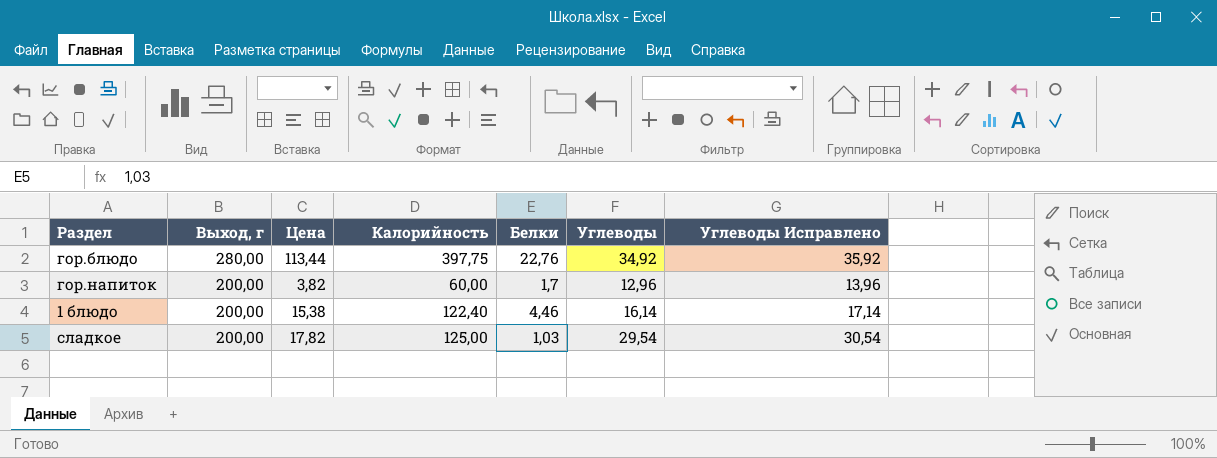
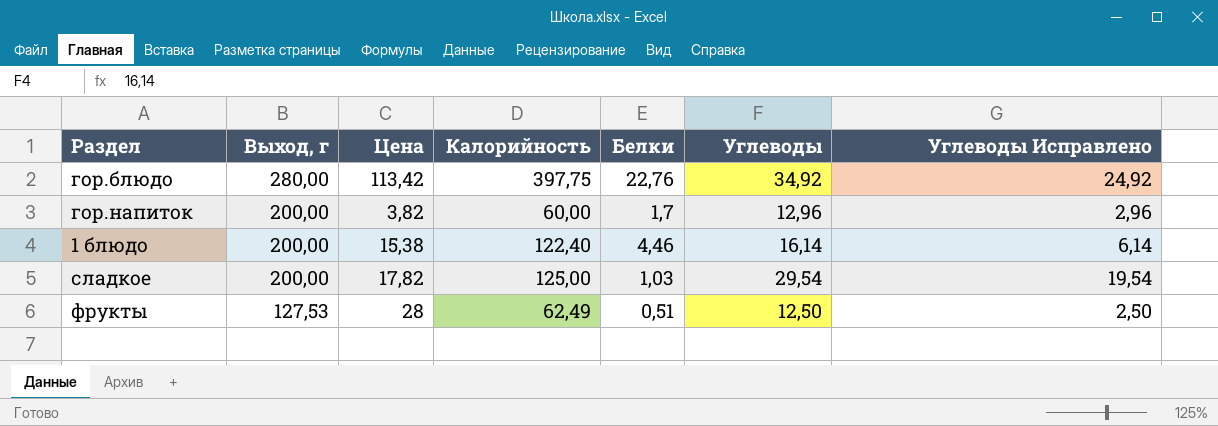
column Углеводы Исправлено | formula: [Углеводы] + 1 -> [Углеводы] - 10
гор.блюдо | Цена: 113,44 -> 113,42
row фрукты: none -> 127,53 | 28 | 62,49 | 0,51 | 12,50 | 2,50

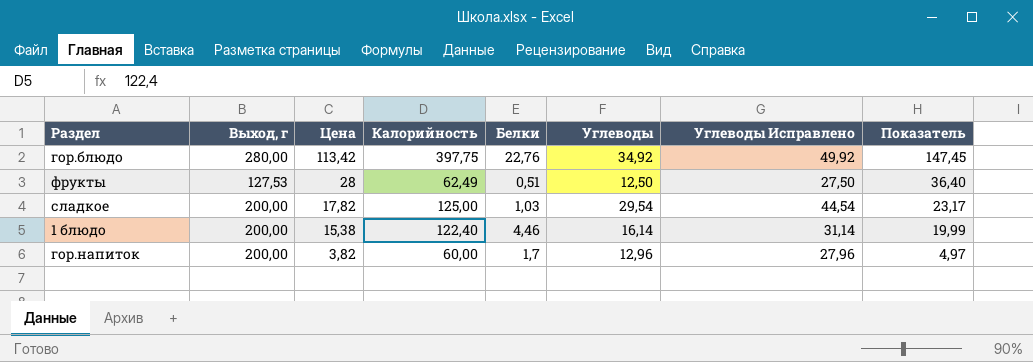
row order: Выход, г descending -> Цена descending
column Углеводы Исправлено | formula: [Углеводы] - 10 -> [Углеводы] + 15
column Показатель | formula: none -> [Цена] * 1,3

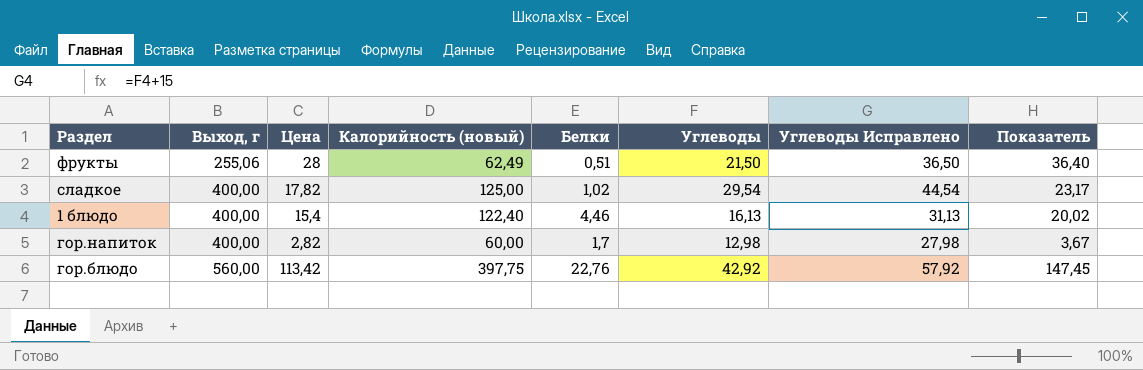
row order: Цена descending -> Выход, г ascending
column name: Калорийность -> Калорийность (новый)
фрукты | Выход, г: 127,53 -> 255,06
фрукты | Углеводы: 12,50 -> 21,50
фрукты | Углеводы Исправлено: 27,50 -> 36,50
сладкое | Выход, г: 200,00 -> 400,00
сладкое | Белки: 1,03 -> 1,02
1 блюдо | Выход, г: 200,00 -> 400,00
1 блюдо | Цена: 15,38 -> 15,4
1 блюдо | Углеводы: 16,14 -> 16,13
1 блюдо | Углеводы Исправлено: 31,14 -> 31,13
1 блюдо | Показатель: 19,99 -> 20,02
гор.напиток | Выход, г: 200,00 -> 400,00
гор.напиток | Цена: 3,82 -> 2,82
гор.напиток | Углеводы: 12,96 -> 12,98
гор.напиток | Углеводы Исправлено: 27,96 -> 27,98
гор.напиток | Показатель: 4,97 -> 3,67
гор.блюдо | Выход, г: 280,00 -> 560,00
гор.блюдо | Углеводы: 34,92 -> 42,92
гор.блюдо | Углеводы Исправлено: 49,92 -> 57,92

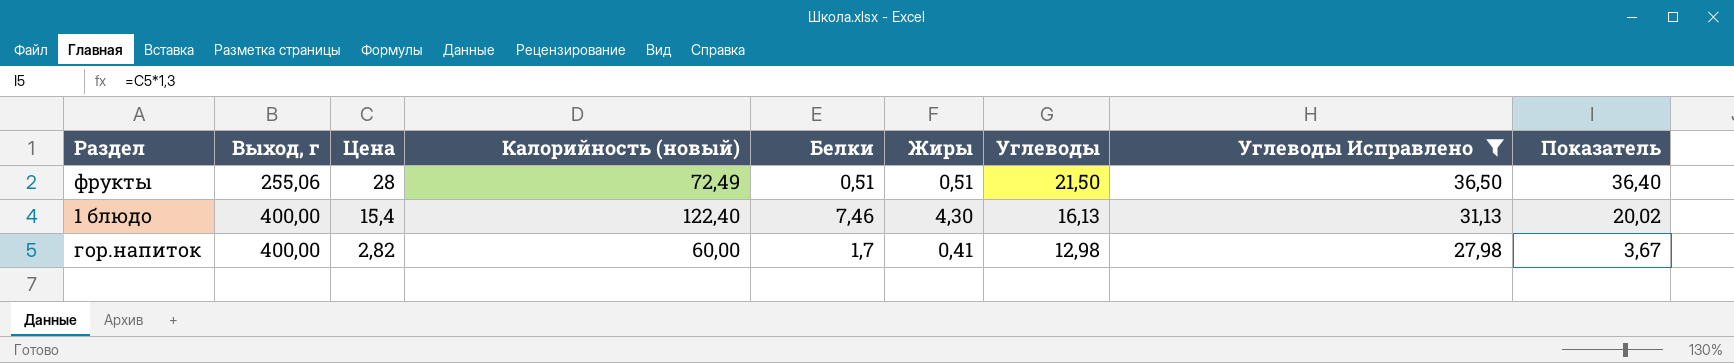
filter: none -> Углеводы Исправлено <= 36,50
column Жиры | position: none -> 6
фрукты | Калорийность (новый): 62,49 -> 72,49
1 блюдо | Белки: 4,46 -> 7,46

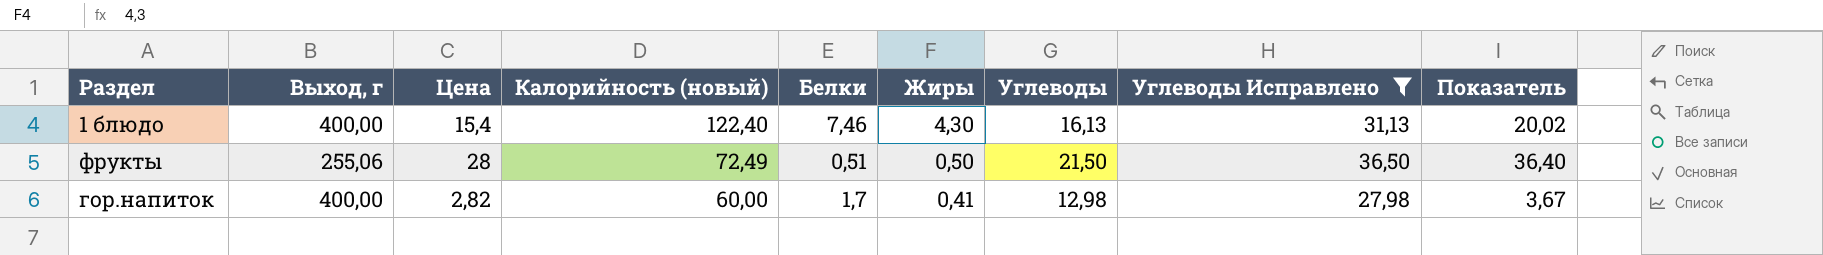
row order: Выход, г ascending -> Калорийность (новый) descending
фрукты | Жиры: 0,51 -> 0,50

